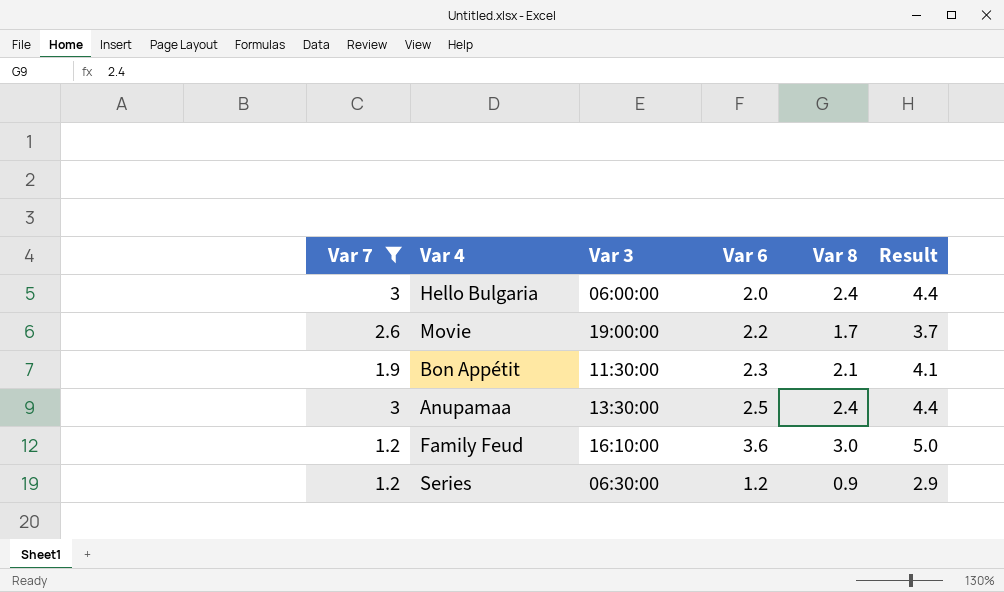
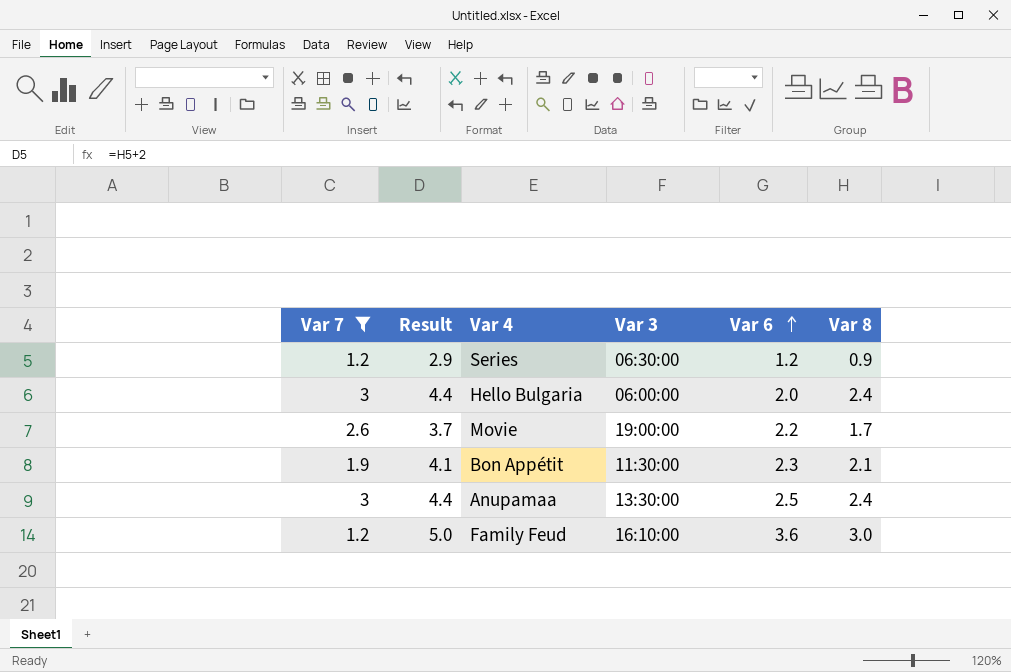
row order: none -> Var 6 ascending
column Result | position: 6 -> 2

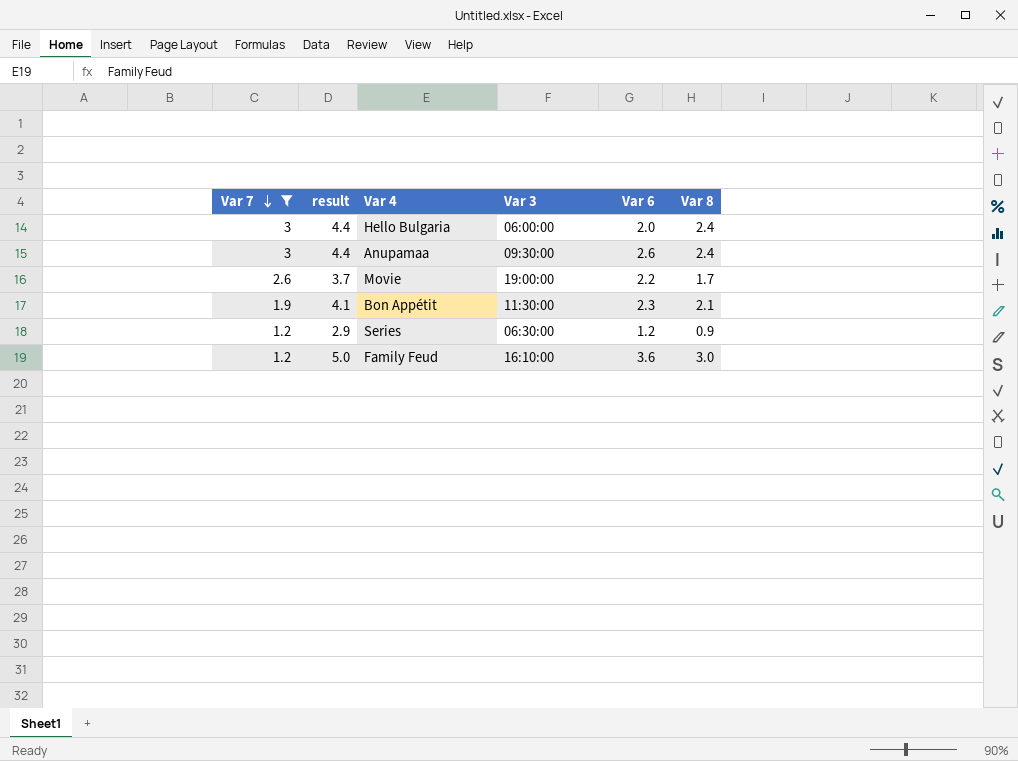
row order: Var 6 ascending -> Var 7 descending
column name: Result -> result
Anupamaa | Var 3: 13:30:00 -> 09:30:00
Anupamaa | Var 6: 2.5 -> 2.6

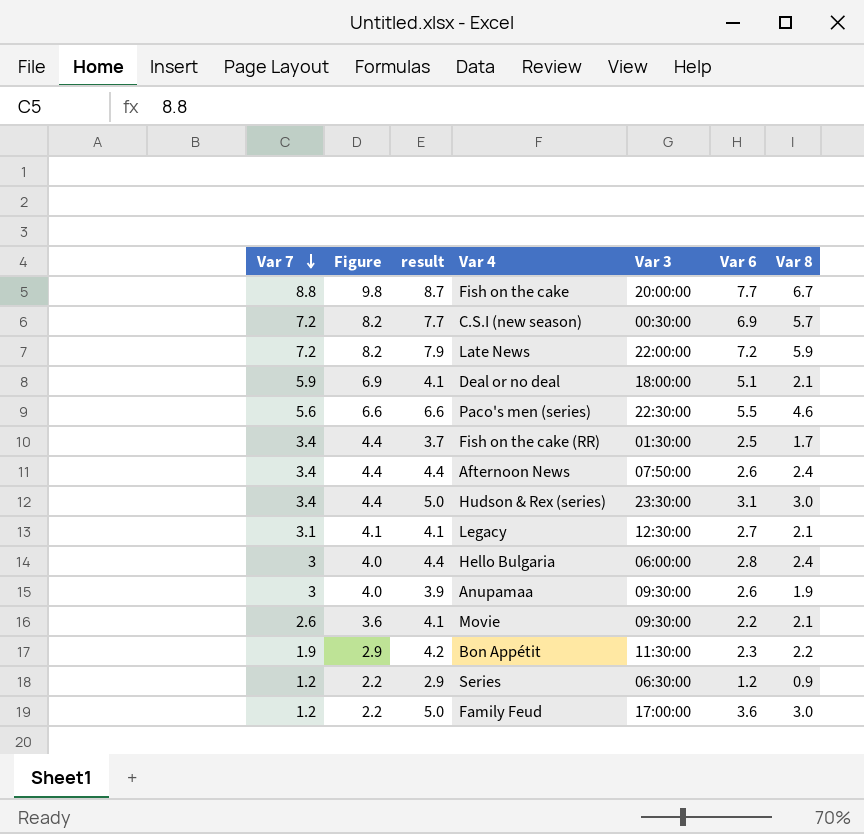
filter: Var 7 <= 3 -> none
column Figure | formula: none -> [Var 7] + 1
Hello Bulgaria | Var 6: 2.0 -> 2.8
Anupamaa | result: 4.4 -> 3.9
Anupamaa | Var 8: 2.4 -> 1.9
Movie | result: 3.7 -> 4.1
Movie | Var 3: 19:00:00 -> 09:30:00
Movie | Var 8: 1.7 -> 2.1
Bon Appétit | result: 4.1 -> 4.2
Bon Appétit | Var 8: 2.1 -> 2.2
Family Feud | Var 3: 16:10:00 -> 17:00:00

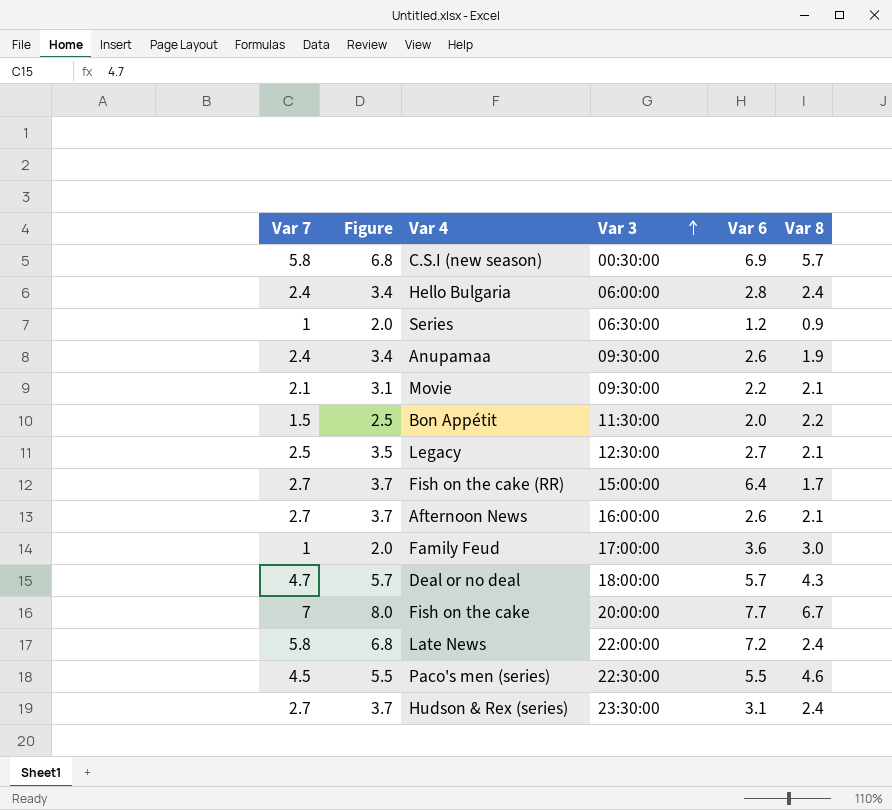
row order: Var 7 descending -> Var 3 ascending
column result | formula: [Var 8] + 2 -> none
C.S.I (new season) | Var 7: 7.2 -> 5.8
C.S.I (new season) | Figure: 8.2 -> 6.8
Hello Bulgaria | Var 7: 3 -> 2.4
Hello Bulgaria | Figure: 4.0 -> 3.4
Series | Var 7: 1.2 -> 1
Series | Figure: 2.2 -> 2.0
Anupamaa | Var 7: 3 -> 2.4
Anupamaa | Figure: 4.0 -> 3.4
Movie | Var 7: 2.6 -> 2.1
Movie | Figure: 3.6 -> 3.1
Bon Appétit | Var 7: 1.9 -> 1.5
Bon Appétit | Figure: 2.9 -> 2.5
Bon Appétit | Var 6: 2.3 -> 2.0
Legacy | Var 7: 3.1 -> 2.5
Legacy | Figure: 4.1 -> 3.5
Fish on the cake (RR) | Var 7: 3.4 -> 2.7
Fish on the cake (RR) | Figure: 4.4 -> 3.7
Fish on the cake (RR) | Var 3: 01:30:00 -> 15:00:00
Fish on the cake (RR) | Var 6: 2.5 -> 6.4
Afternoon News | Var 7: 3.4 -> 2.7
Afternoon News | Figure: 4.4 -> 3.7
Afternoon News | Var 3: 07:50:00 -> 16:00:00
Afternoon News | Var 8: 2.4 -> 2.1
Family Feud | Var 7: 1.2 -> 1
Family Feud | Figure: 2.2 -> 2.0
Deal or no deal | Var 7: 5.9 -> 4.7
Deal or no deal | Figure: 6.9 -> 5.7
Deal or no deal | Var 6: 5.1 -> 5.7
Deal or no deal | Var 8: 2.1 -> 4.3
Fish on the cake | Var 7: 8.8 -> 7
Fish on the cake | Figure: 9.8 -> 8.0
Late News | Var 7: 7.2 -> 5.8
Late News | Figure: 8.2 -> 6.8
Late News | Var 8: 5.9 -> 2.4
Paco's men (series) | Var 7: 5.6 -> 4.5
Paco's men (series) | Figure: 6.6 -> 5.5
Hudson & Rex (series) | Var 7: 3.4 -> 2.7
Hudson & Rex (series) | Figure: 4.4 -> 3.7
Hudson & Rex (series) | Var 8: 3.0 -> 2.4

